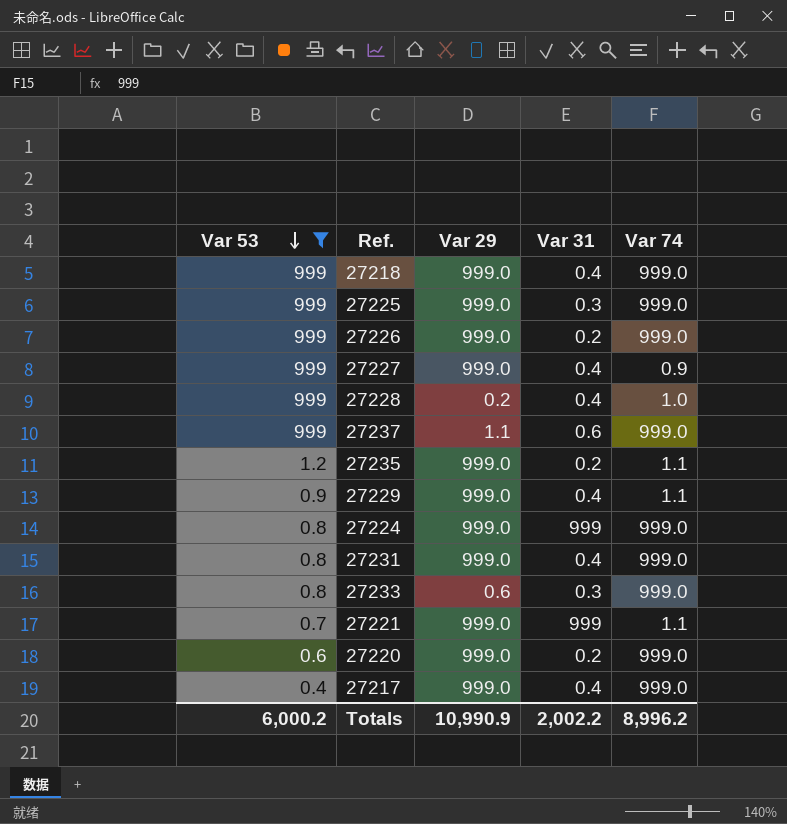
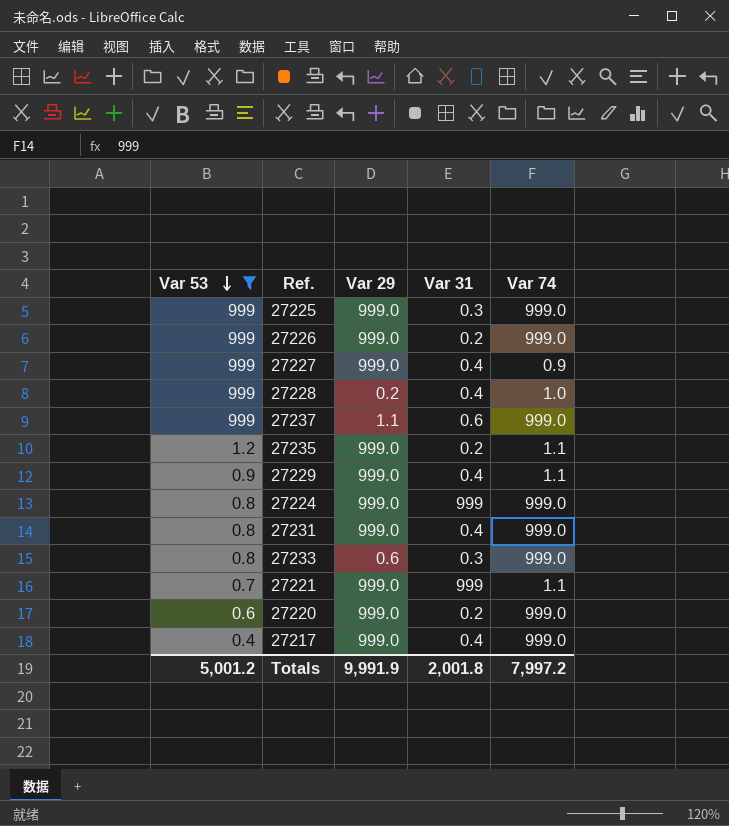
row 27218: 999 | 999.0 | 0.4 | 999.0 -> none
Totals | Var 53: 6,000.2 -> 5,001.2
Totals | Var 29: 10,990.9 -> 9,991.9
Totals | Var 31: 2,002.2 -> 2,001.8
Totals | Var 74: 8,996.2 -> 7,997.2

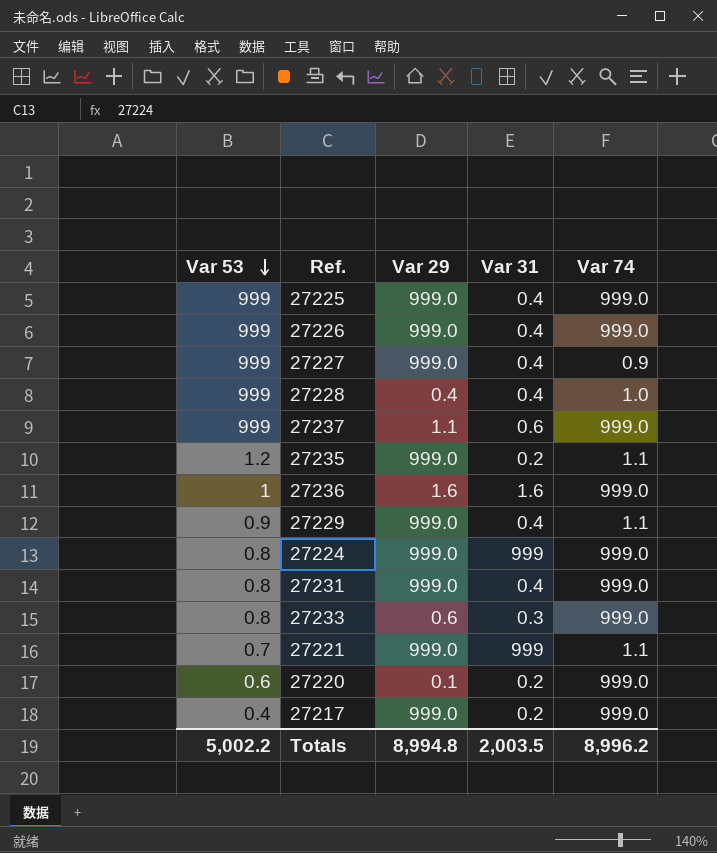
filter: Var 53 != 1 -> none
27225 | Var 31: 0.3 -> 0.4
27226 | Var 31: 0.2 -> 0.4
27228 | Var 29: 0.2 -> 0.4
27220 | Var 29: 999.0 -> 0.1
27217 | Var 31: 0.4 -> 0.2
Totals | Var 53: 5,001.2 -> 5,002.2
Totals | Var 29: 9,991.9 -> 8,994.8
Totals | Var 31: 2,001.8 -> 2,003.5
Totals | Var 74: 7,997.2 -> 8,996.2

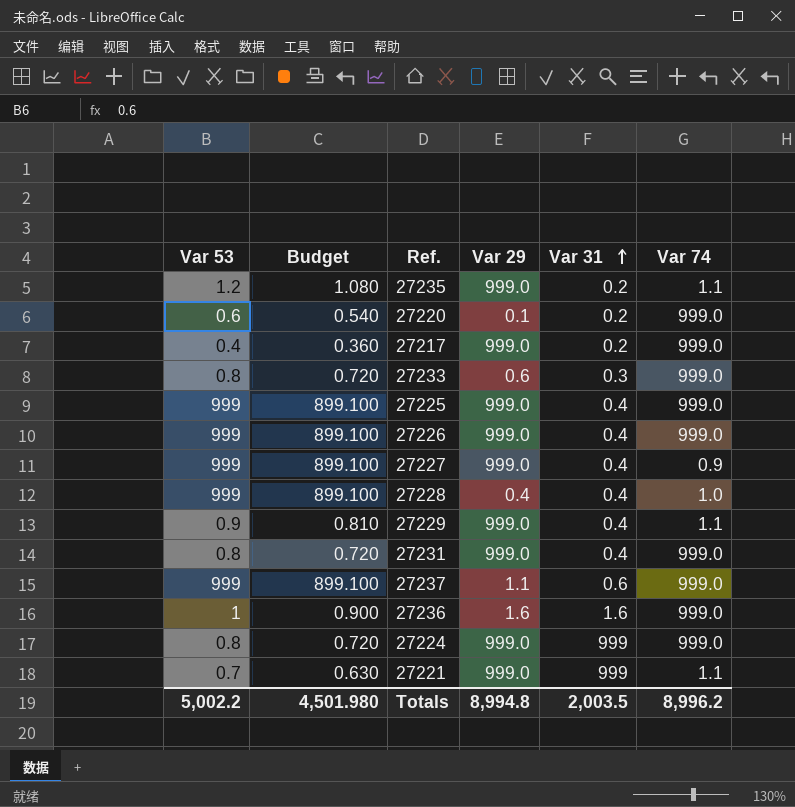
row order: Var 53 descending -> Var 31 ascending
column Budget | formula: none -> [Var 53] * 0.9

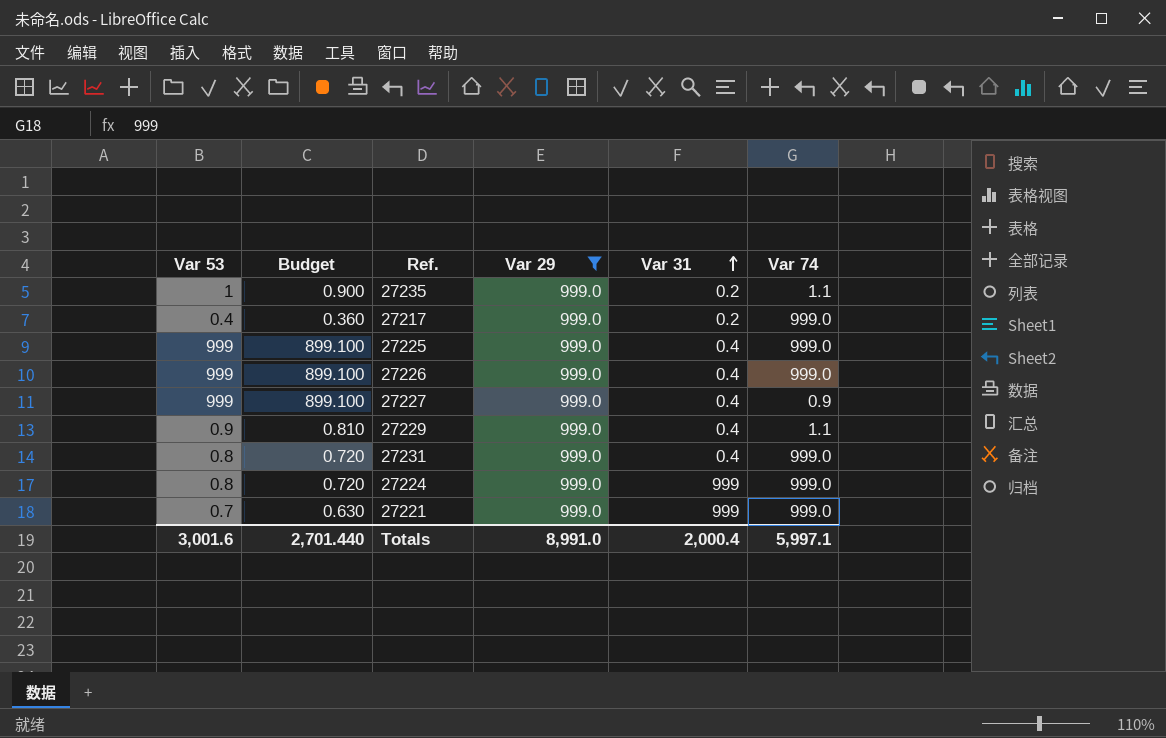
filter: none -> Var 29 = 999.0
27235 | Var 53: 1.2 -> 1
27235 | Budget: 1.080 -> 0.900
27221 | Var 74: 1.1 -> 999.0
Totals | Var 53: 5,002.2 -> 3,001.6
Totals | Budget: 4,501.980 -> 2,701.440
Totals | Var 29: 8,994.8 -> 8,991.0
Totals | Var 31: 2,003.5 -> 2,000.4
Totals | Var 74: 8,996.2 -> 5,997.1

